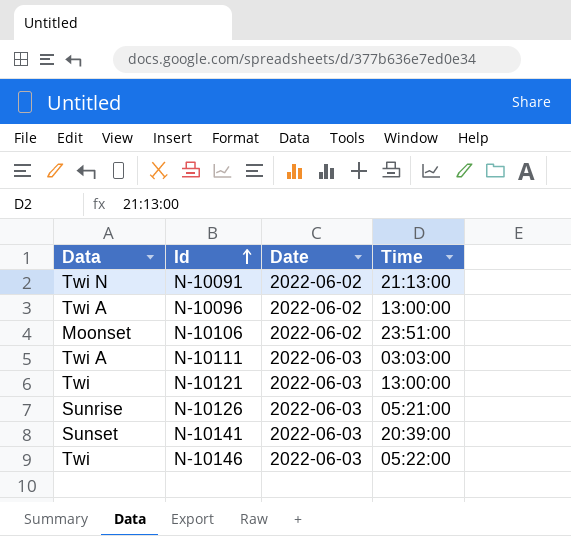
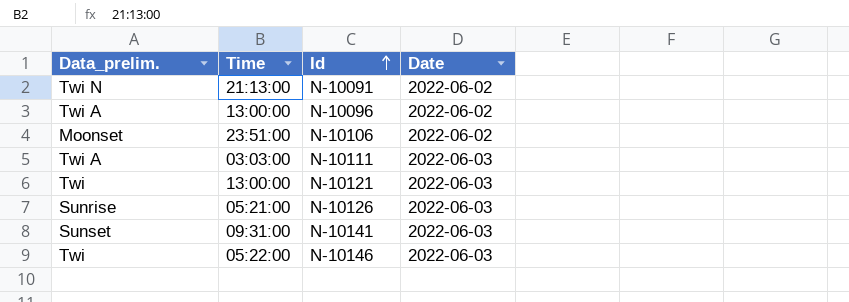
column name: Data -> Data_prelim.
column Time | position: 4 -> 2
N-10141 | Time: 20:39:00 -> 09:31:00

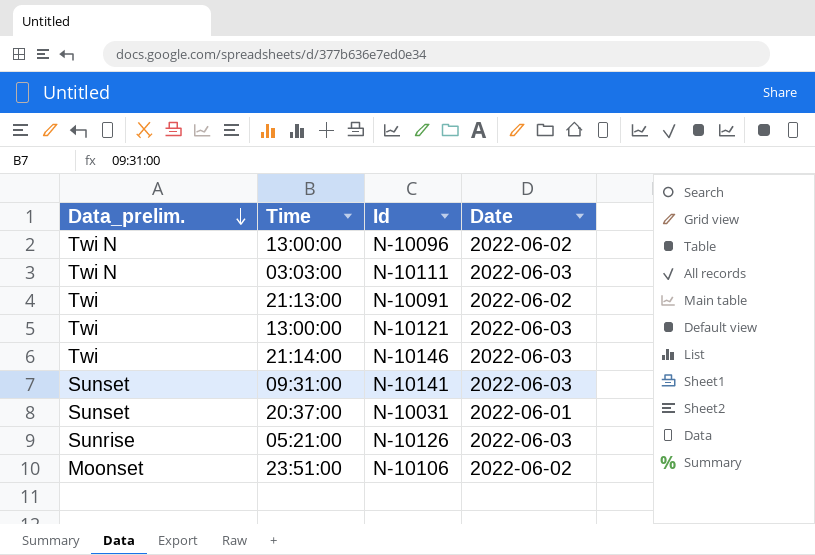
row order: Id ascending -> Data_prelim. descending
N-10096 | Data_prelim.: Twi A -> Twi N
N-10111 | Data_prelim.: Twi A -> Twi N
N-10091 | Data_prelim.: Twi N -> Twi
N-10146 | Time: 05:22:00 -> 21:14:00
row N-10031: none -> Sunset | 20:37:00 | 2022-06-01

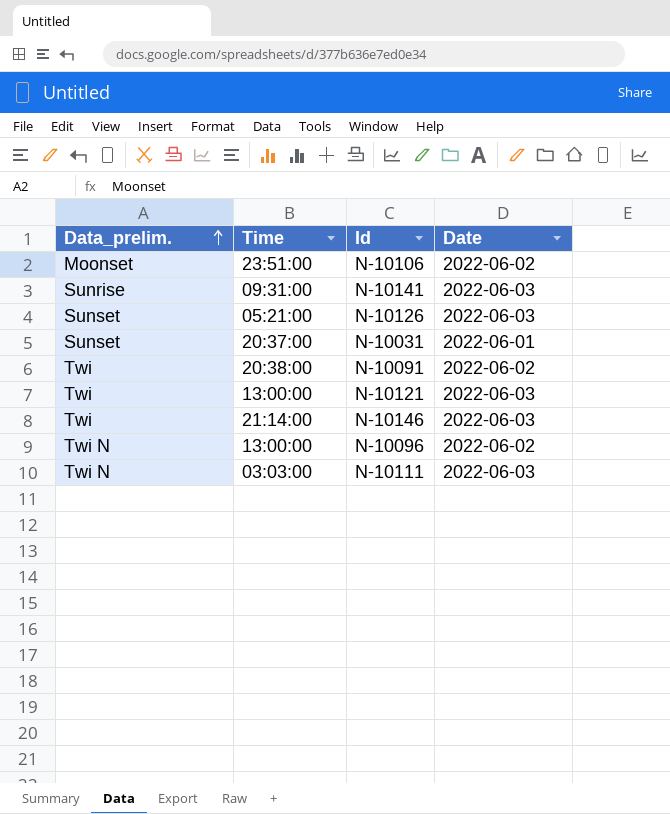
row order: Data_prelim. descending -> Data_prelim. ascending
N-10141 | Data_prelim.: Sunset -> Sunrise
N-10126 | Data_prelim.: Sunrise -> Sunset
N-10091 | Time: 21:13:00 -> 20:38:00

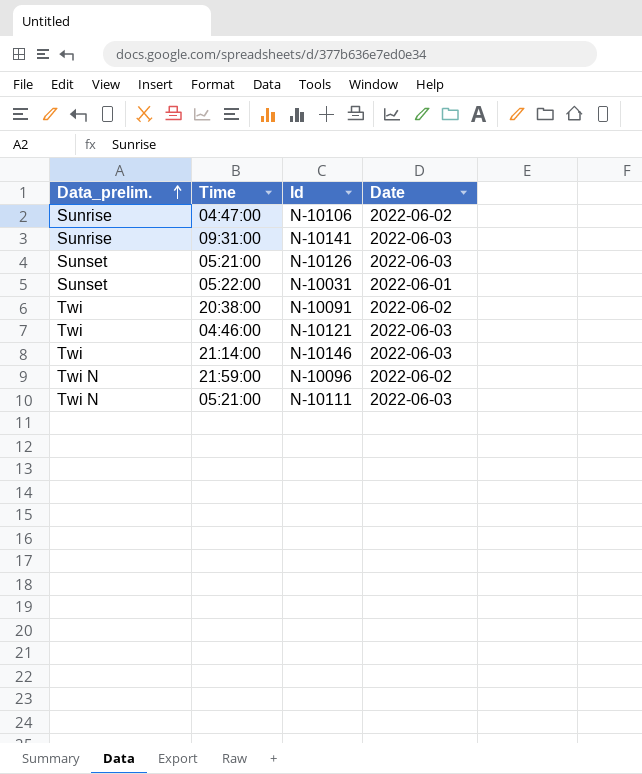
N-10106 | Data_prelim.: Moonset -> Sunrise
N-10106 | Time: 23:51:00 -> 04:47:00
N-10031 | Time: 20:37:00 -> 05:22:00
N-10121 | Time: 13:00:00 -> 04:46:00
N-10096 | Time: 13:00:00 -> 21:59:00
N-10111 | Time: 03:03:00 -> 05:21:00

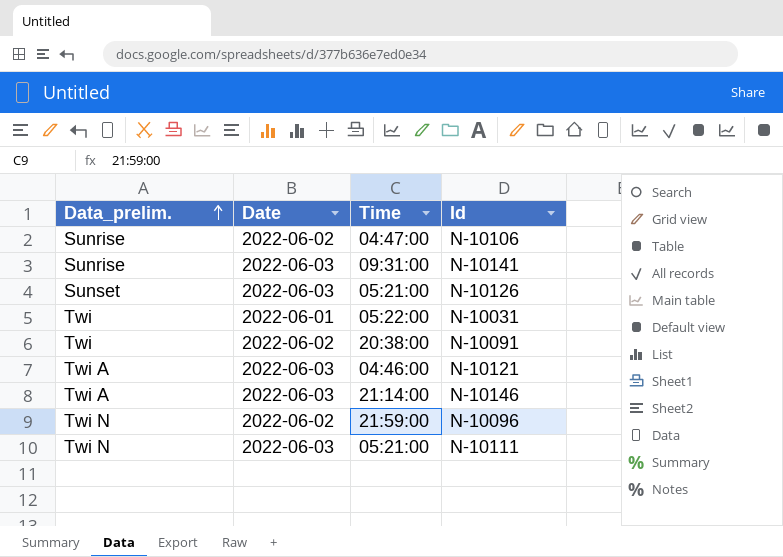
column Date | position: 4 -> 2
N-10031 | Data_prelim.: Sunset -> Twi
N-10121 | Data_prelim.: Twi -> Twi A
N-10146 | Data_prelim.: Twi -> Twi A

